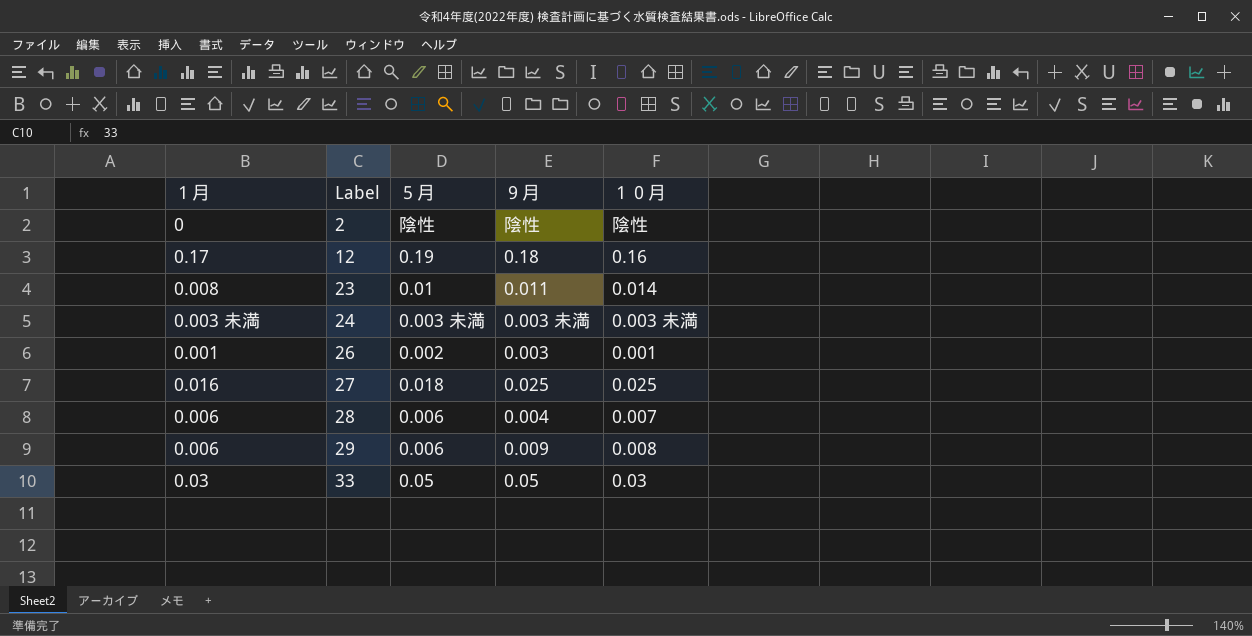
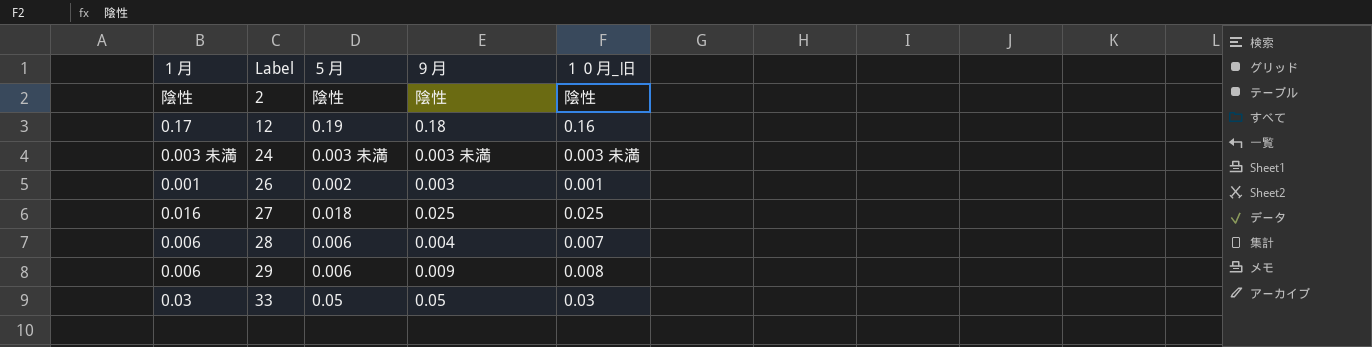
column name: １０月 -> １０月_旧
row 23: 0.008 | 0.01 | 0.011 | 0.014 -> none
2 | １月: 0 -> 陰性

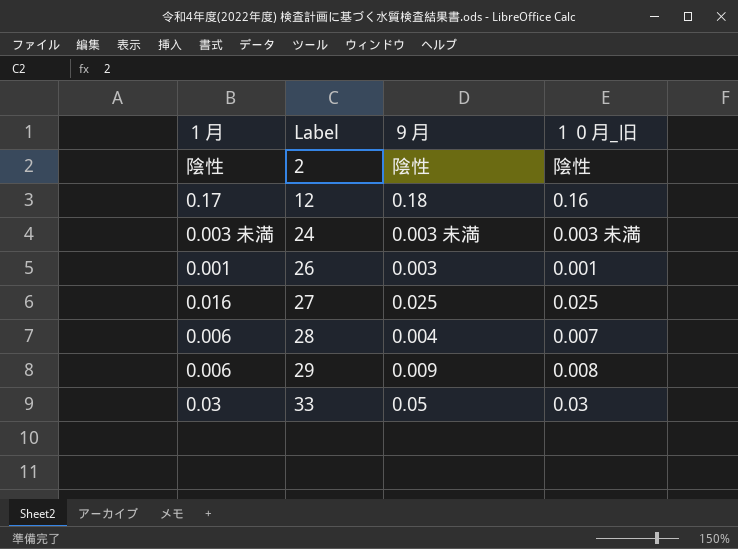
column ５月 | position: 3 -> none

